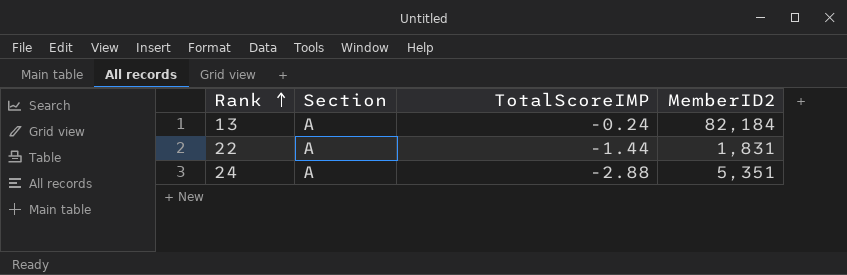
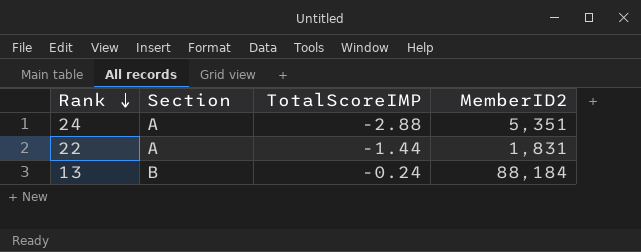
row order: Rank ascending -> Rank descending
13 | Section: A -> B
13 | MemberID2: 82,184 -> 88,184

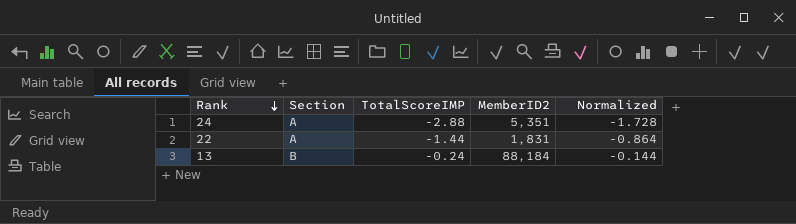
column Normalized | formula: none -> [TotalScoreIMP] * 0.6

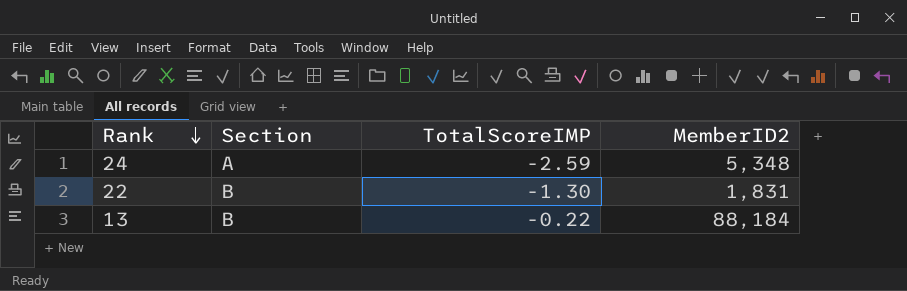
column Normalized | formula: [TotalScoreIMP] * 0.6 -> none
24 | TotalScoreIMP: -2.88 -> -2.59
24 | MemberID2: 5,351 -> 5,348
22 | Section: A -> B
22 | TotalScoreIMP: -1.44 -> -1.30
13 | TotalScoreIMP: -0.24 -> -0.22

